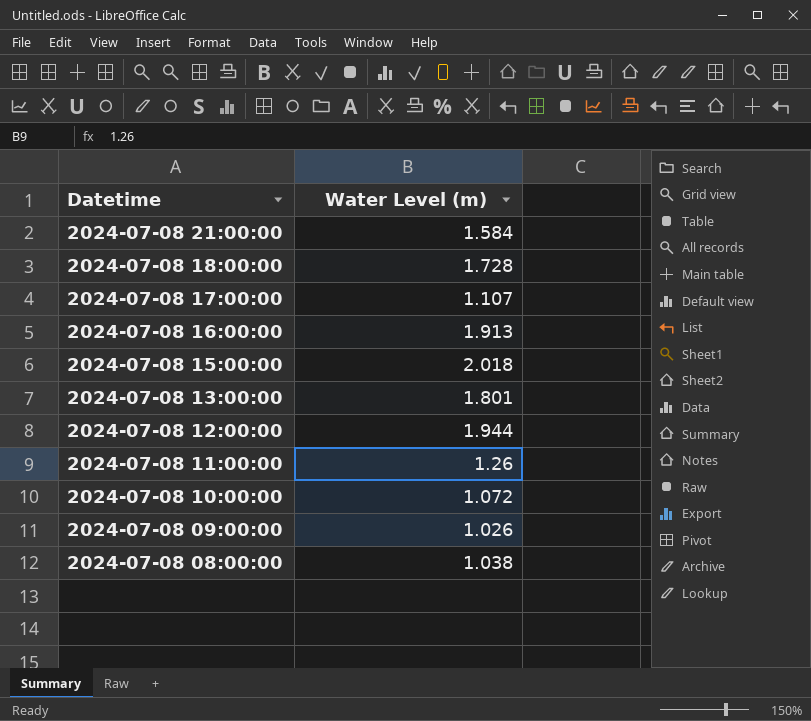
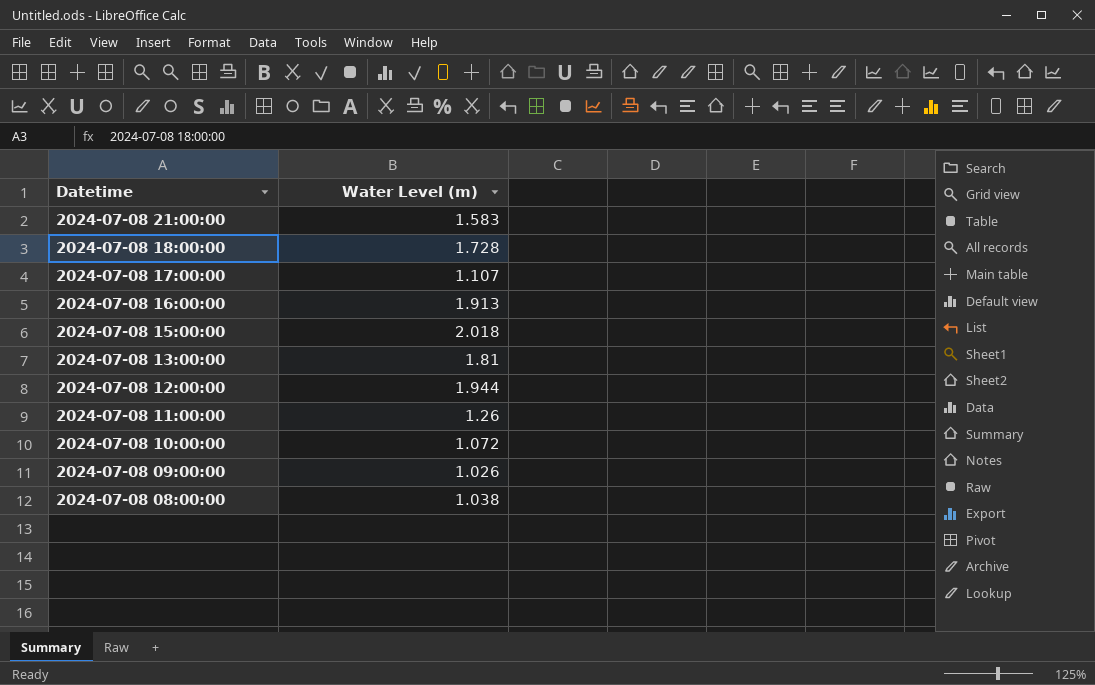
2024-07-08 21:00:00 | Water Level (m): 1.584 -> 1.583
2024-07-08 13:00:00 | Water Level (m): 1.801 -> 1.81

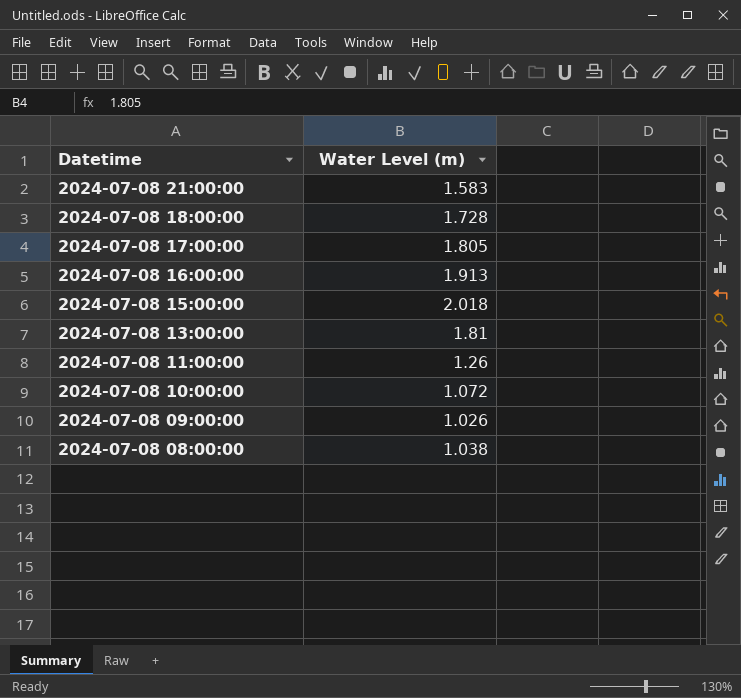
row 2024-07-08 12:00:00: 1.944 -> none
2024-07-08 17:00:00 | Water Level (m): 1.107 -> 1.805

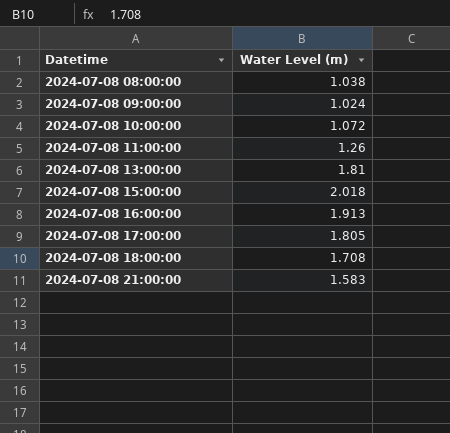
row order: Datetime descending -> Datetime ascending
2024-07-08 09:00:00 | Water Level (m): 1.026 -> 1.024
2024-07-08 18:00:00 | Water Level (m): 1.728 -> 1.708

